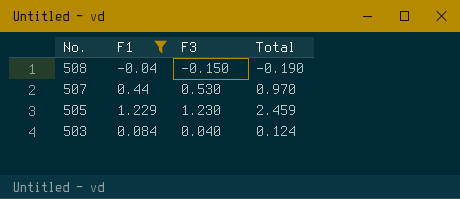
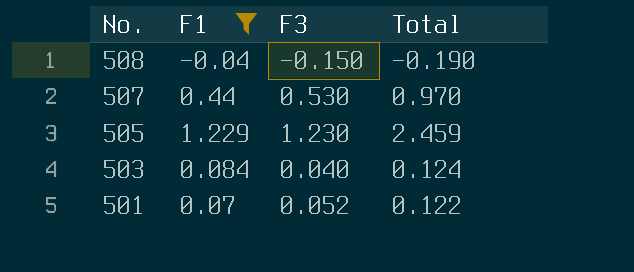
row 501: none -> 0.07 | 0.052 | 0.122

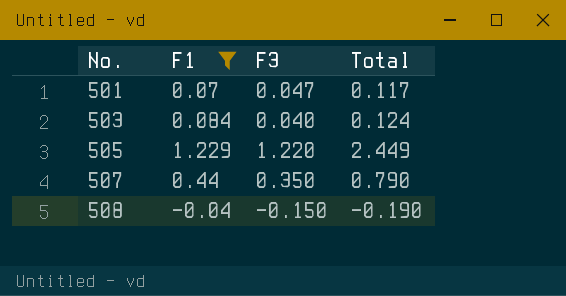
row order: No. descending -> No. ascending
501 | F3: 0.052 -> 0.047
501 | Total: 0.122 -> 0.117
505 | F3: 1.230 -> 1.220
505 | Total: 2.459 -> 2.449
507 | F3: 0.530 -> 0.350
507 | Total: 0.970 -> 0.790

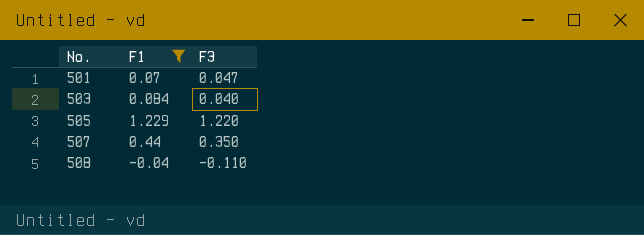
column Total | formula: [F1] + [F3] -> none
508 | F3: -0.150 -> -0.110

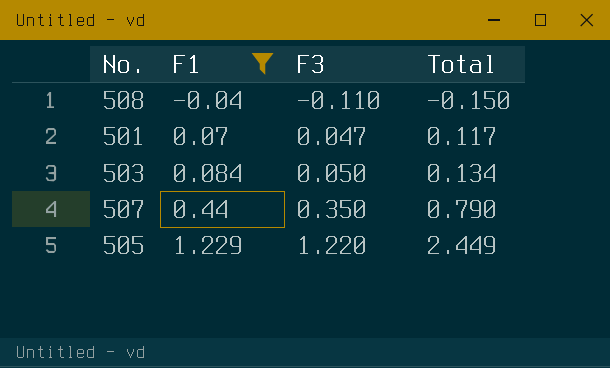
row order: No. ascending -> F1 ascending
column Total | formula: none -> [F1] + [F3]
503 | F3: 0.040 -> 0.050

